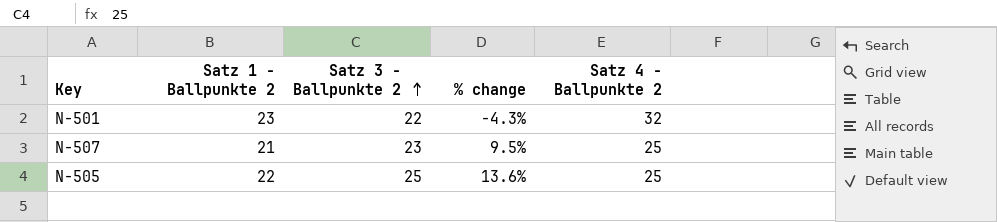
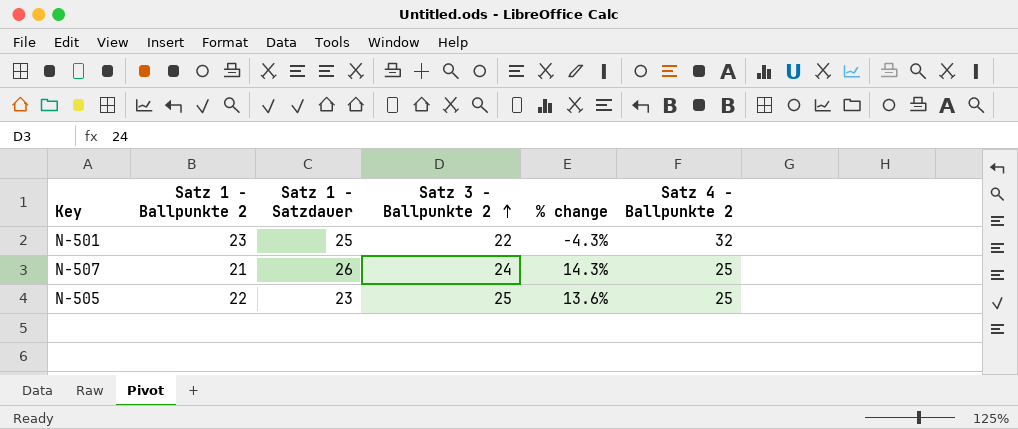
column Satz 1 - Satzdauer | position: none -> 3
N-507 | Satz 3 - Ballpunkte 2: 23 -> 24
N-507 | % change: 9.5% -> 14.3%

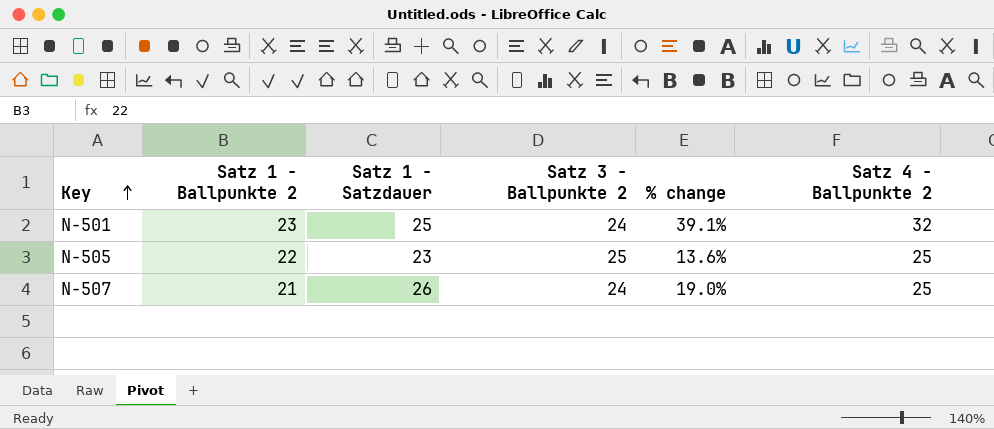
row order: Satz 3 - Ballpunkte 2 ascending -> Key ascending
column % change | formula: ([Satz 3 - Ballpunkte 2] - [Satz 1 - Ballpunkte 2]) / [Satz 1 - Ballpunkte 2] -> ([Satz 4 - Ballpunkte 2] - [Satz 1 - Ballpunkte 2]) / [Satz 1 - Ballpunkte 2]
N-501 | Satz 3 - Ballpunkte 2: 22 -> 24

